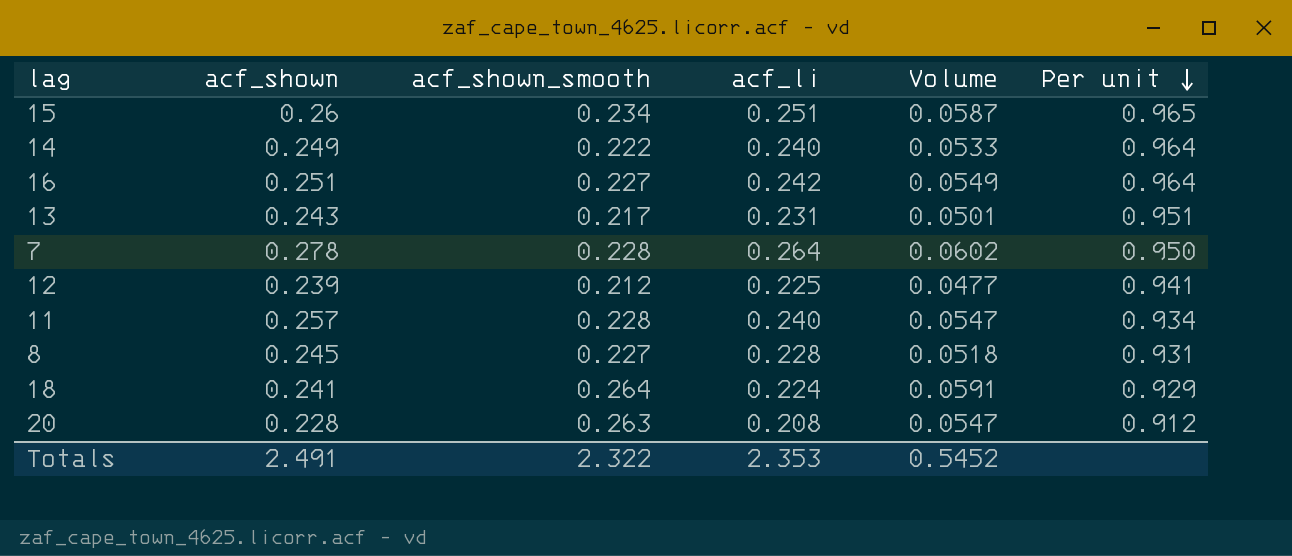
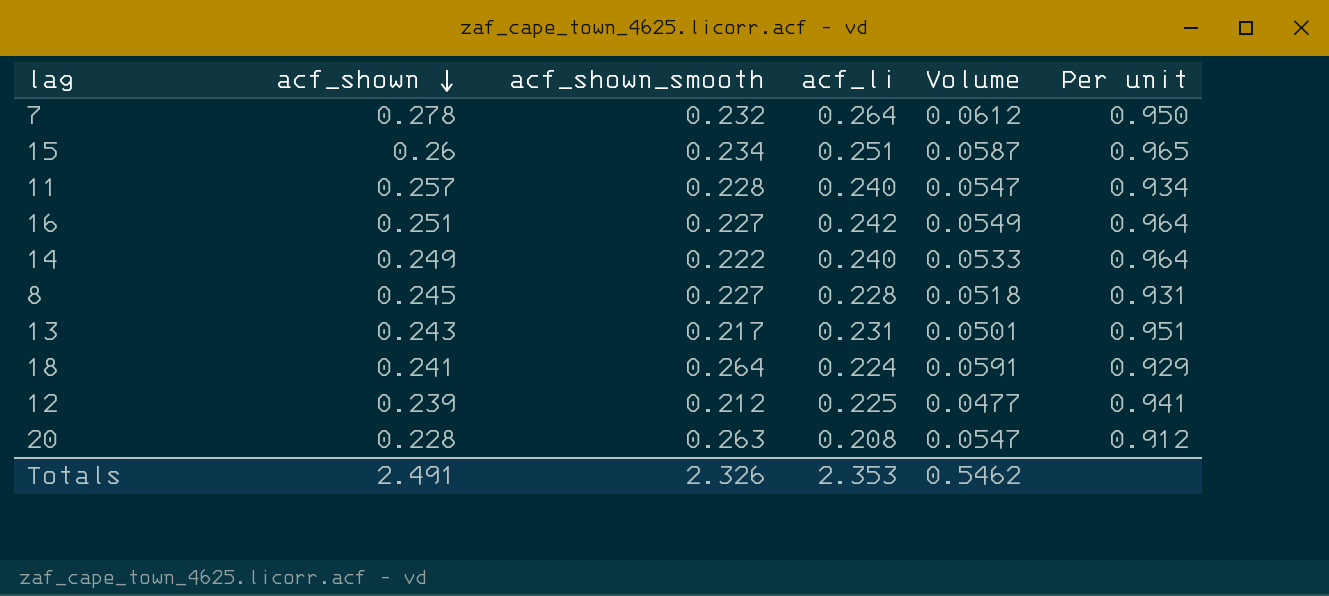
row order: Per unit descending -> acf_shown descending
7 | acf_shown_smooth: 0.228 -> 0.232
7 | Volume: 0.0602 -> 0.0612
Totals | acf_shown_smooth: 2.322 -> 2.326
Totals | Volume: 0.5452 -> 0.5462

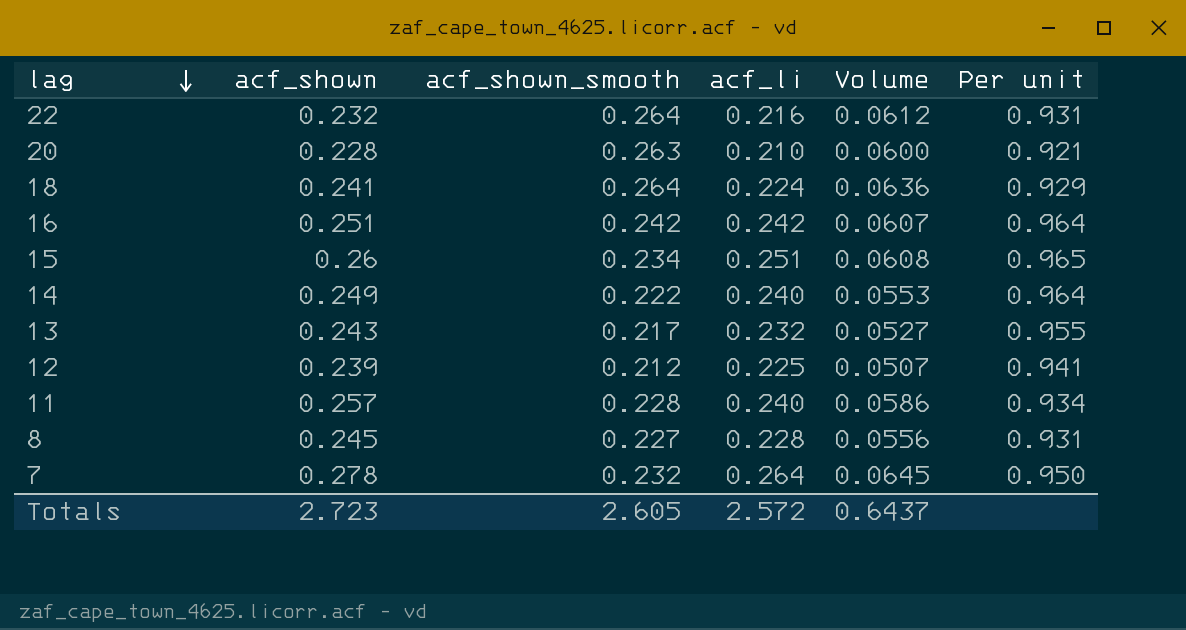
row order: acf_shown descending -> lag descending
column Volume | formula: [acf_shown_smooth] * [acf_li] -> [acf_shown] * [acf_shown_smooth]
row 22: none -> 0.232 | 0.264 | 0.216 | 0.0612 | 0.931
20 | acf_li: 0.208 -> 0.210
20 | Per unit: 0.912 -> 0.921
16 | acf_shown_smooth: 0.227 -> 0.242
13 | acf_li: 0.231 -> 0.232
13 | Per unit: 0.951 -> 0.955
Totals | acf_shown: 2.491 -> 2.723
Totals | acf_shown_smooth: 2.326 -> 2.605
Totals | acf_li: 2.353 -> 2.572
Totals | Volume: 0.5462 -> 0.6437

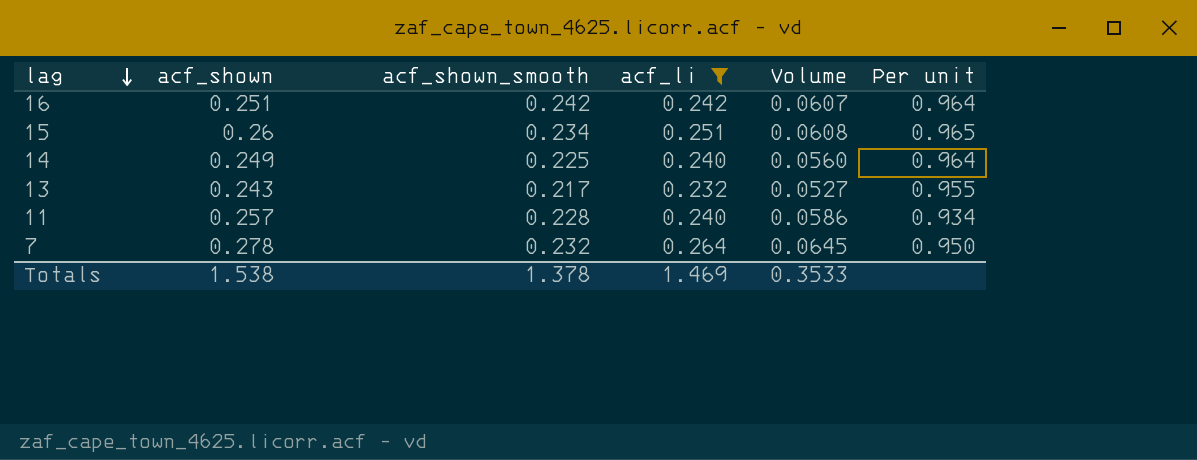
filter: none -> acf_li >= 0.232
14 | acf_shown_smooth: 0.222 -> 0.225
14 | Volume: 0.0553 -> 0.0560
Totals | acf_shown: 2.723 -> 1.538
Totals | acf_shown_smooth: 2.605 -> 1.378
Totals | acf_li: 2.572 -> 1.469
Totals | Volume: 0.6437 -> 0.3533

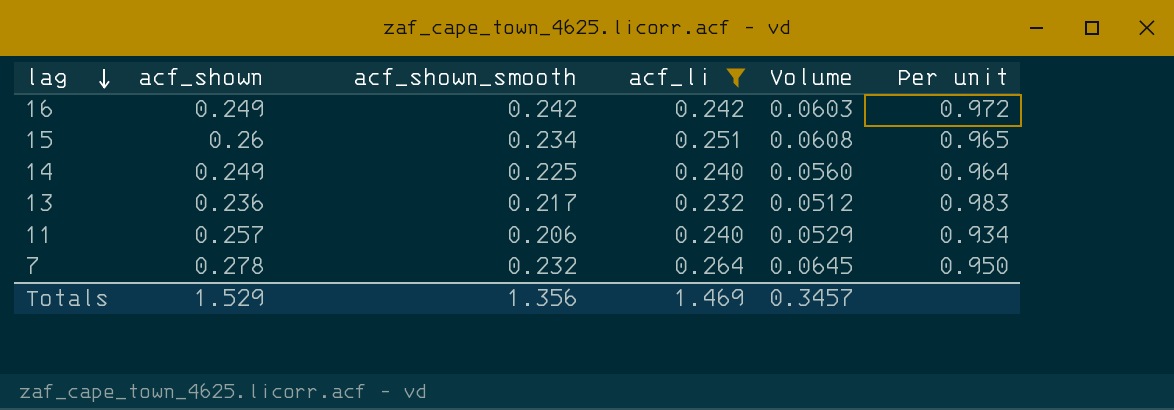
16 | acf_shown: 0.251 -> 0.249
16 | Volume: 0.0607 -> 0.0603
16 | Per unit: 0.964 -> 0.972
13 | acf_shown: 0.243 -> 0.236
13 | Volume: 0.0527 -> 0.0512
13 | Per unit: 0.955 -> 0.983
11 | acf_shown_smooth: 0.228 -> 0.206
11 | Volume: 0.0586 -> 0.0529
Totals | acf_shown: 1.538 -> 1.529
Totals | acf_shown_smooth: 1.378 -> 1.356
Totals | Volume: 0.3533 -> 0.3457

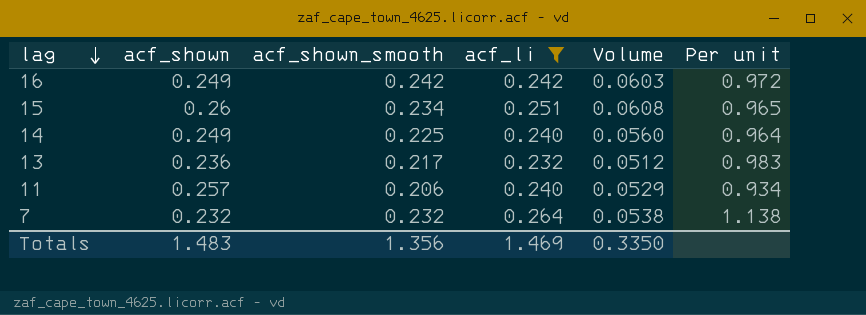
7 | acf_shown: 0.278 -> 0.232
7 | Volume: 0.0645 -> 0.0538
7 | Per unit: 0.950 -> 1.138
Totals | acf_shown: 1.529 -> 1.483
Totals | Volume: 0.3457 -> 0.3350

